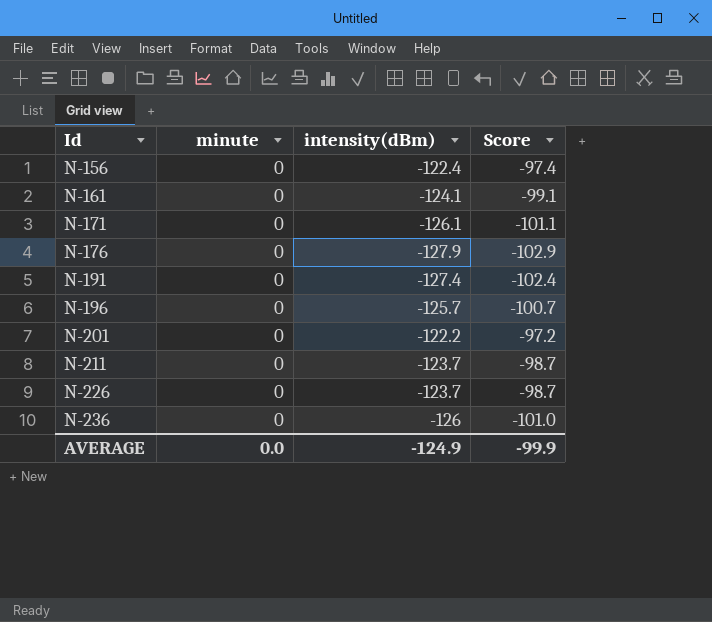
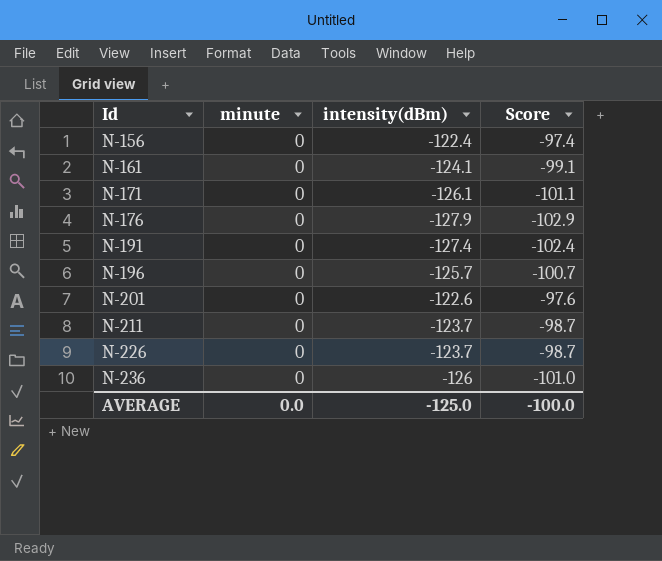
N-201 | intensity(dBm): -122.2 -> -122.6
N-201 | Score: -97.2 -> -97.6
AVERAGE | intensity(dBm): -124.9 -> -125.0
AVERAGE | Score: -99.9 -> -100.0

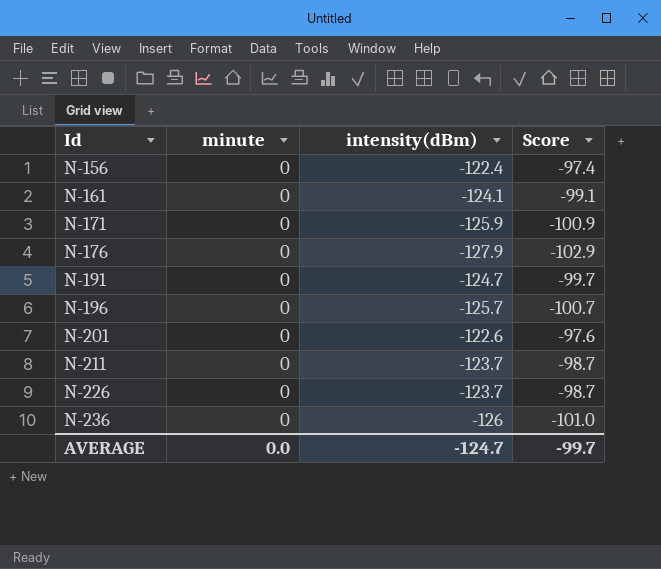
N-171 | intensity(dBm): -126.1 -> -125.9
N-171 | Score: -101.1 -> -100.9
N-191 | intensity(dBm): -127.4 -> -124.7
N-191 | Score: -102.4 -> -99.7
AVERAGE | intensity(dBm): -125.0 -> -124.7
AVERAGE | Score: -100.0 -> -99.7

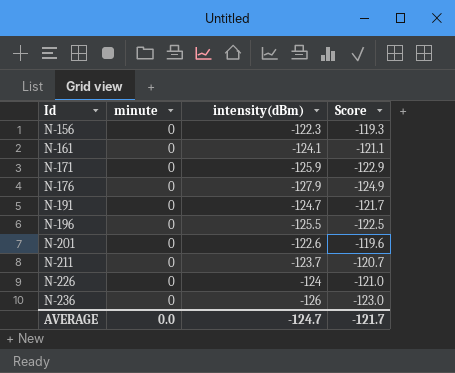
column Score | formula: [intensity(dBm)] + 25 -> [intensity(dBm)] + 3
N-156 | intensity(dBm): -122.4 -> -122.3
N-196 | intensity(dBm): -125.7 -> -125.5
N-226 | intensity(dBm): -123.7 -> -124
AVERAGE | Score: -99.7 -> -121.7

